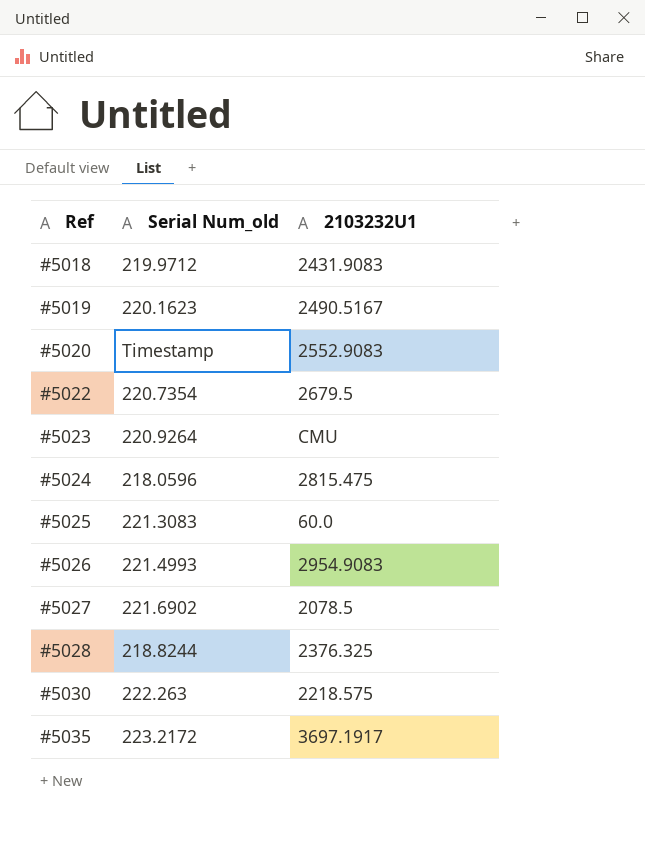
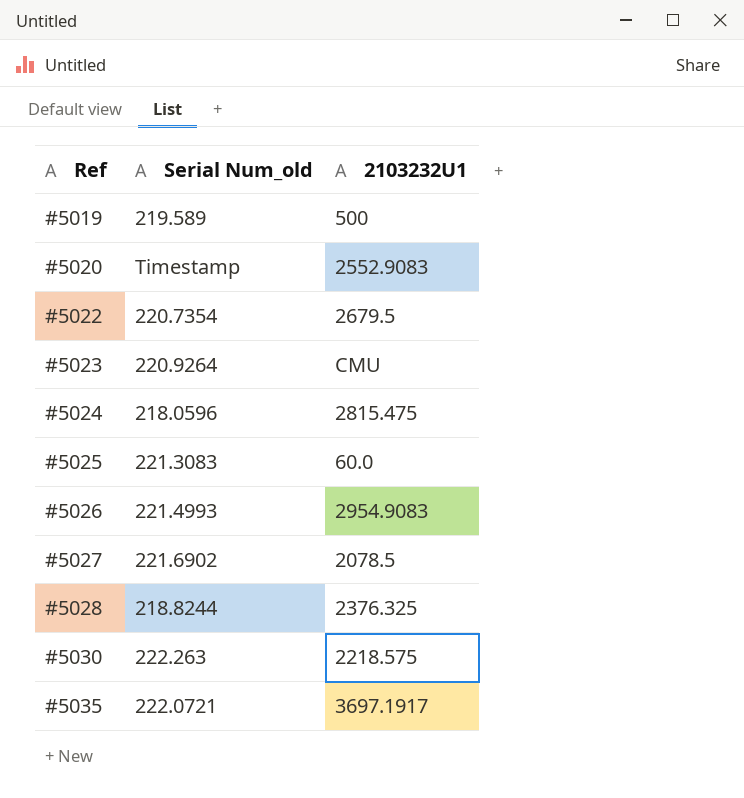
row #5018: 219.9712 | 2431.9083 -> none
#5019 | Serial Num_old: 220.1623 -> 219.589
#5019 | 2103232U1: 2490.5167 -> 500
#5035 | Serial Num_old: 223.2172 -> 222.0721

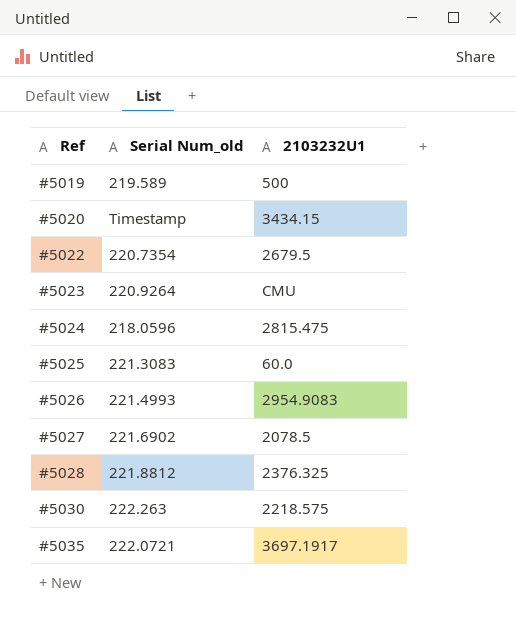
#5020 | 2103232U1: 2552.9083 -> 3434.15
#5028 | Serial Num_old: 218.8244 -> 221.8812

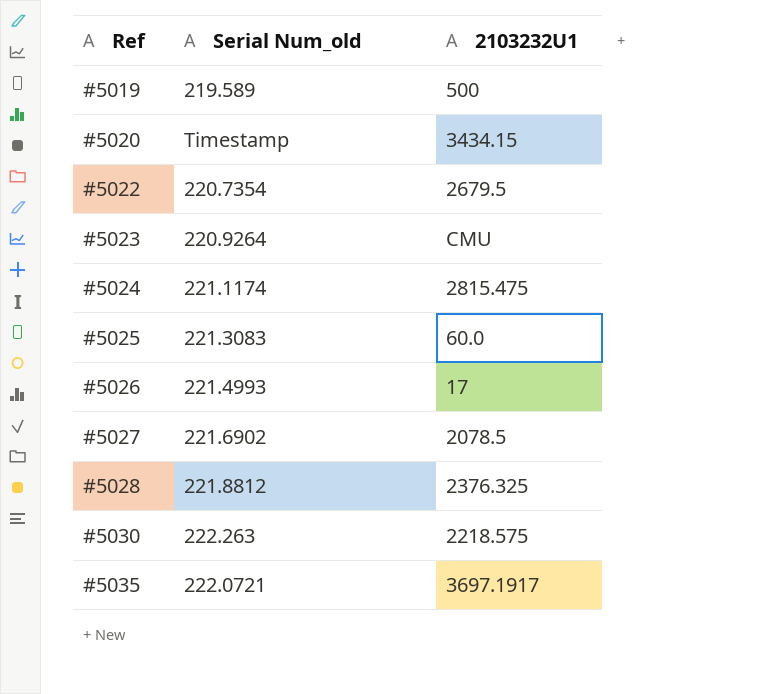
#5024 | Serial Num_old: 218.0596 -> 221.1174
#5026 | 2103232U1: 2954.9083 -> 17

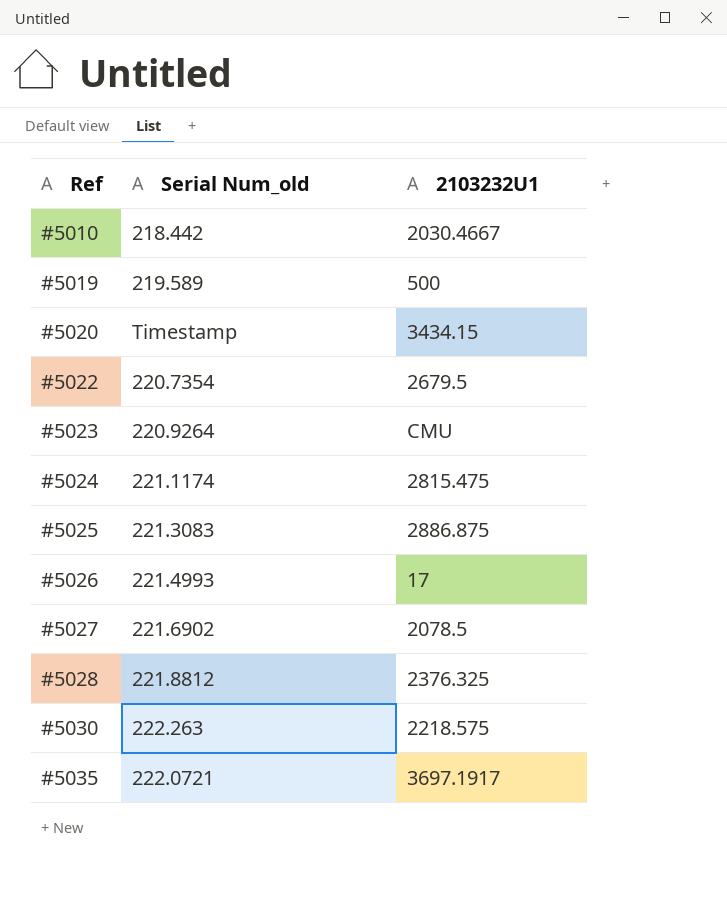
row #5010: none -> 218.442 | 2030.4667
#5025 | 2103232U1: 60.0 -> 2886.875

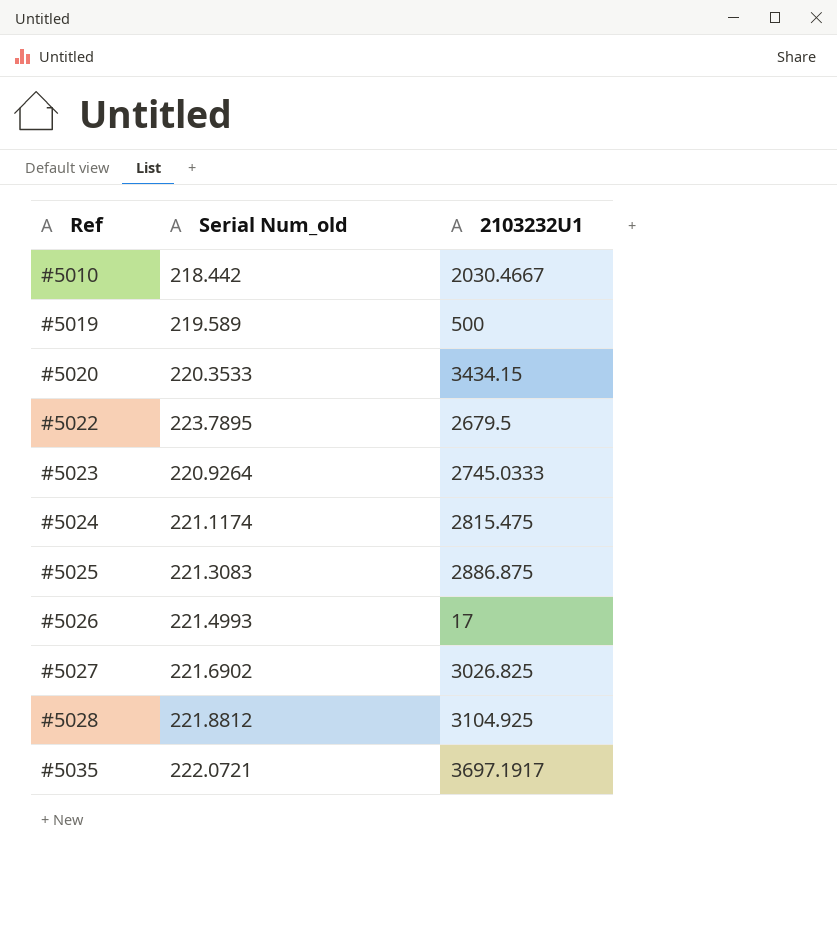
row #5030: 222.263 | 2218.575 -> none
#5020 | Serial Num_old: Timestamp -> 220.3533
#5022 | Serial Num_old: 220.7354 -> 223.7895
#5023 | 2103232U1: CMU -> 2745.0333
#5027 | 2103232U1: 2078.5 -> 3026.825
#5028 | 2103232U1: 2376.325 -> 3104.925

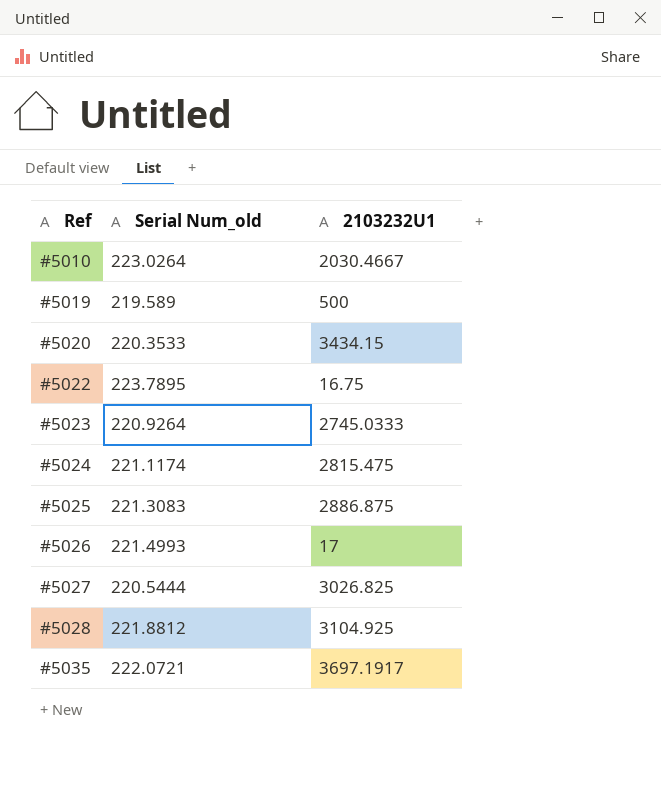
#5010 | Serial Num_old: 218.442 -> 223.0264
#5022 | 2103232U1: 2679.5 -> 16.75
#5027 | Serial Num_old: 221.6902 -> 220.5444

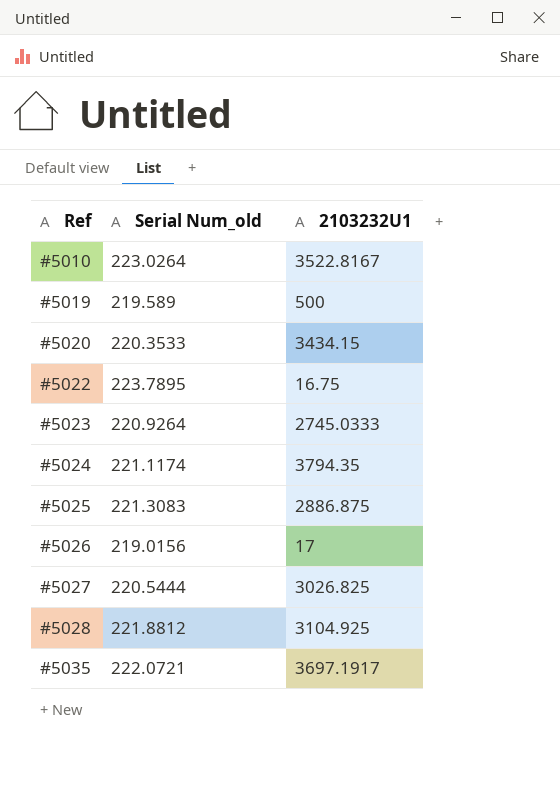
#5010 | 2103232U1: 2030.4667 -> 3522.8167
#5024 | 2103232U1: 2815.475 -> 3794.35
#5026 | Serial Num_old: 221.4993 -> 219.0156

